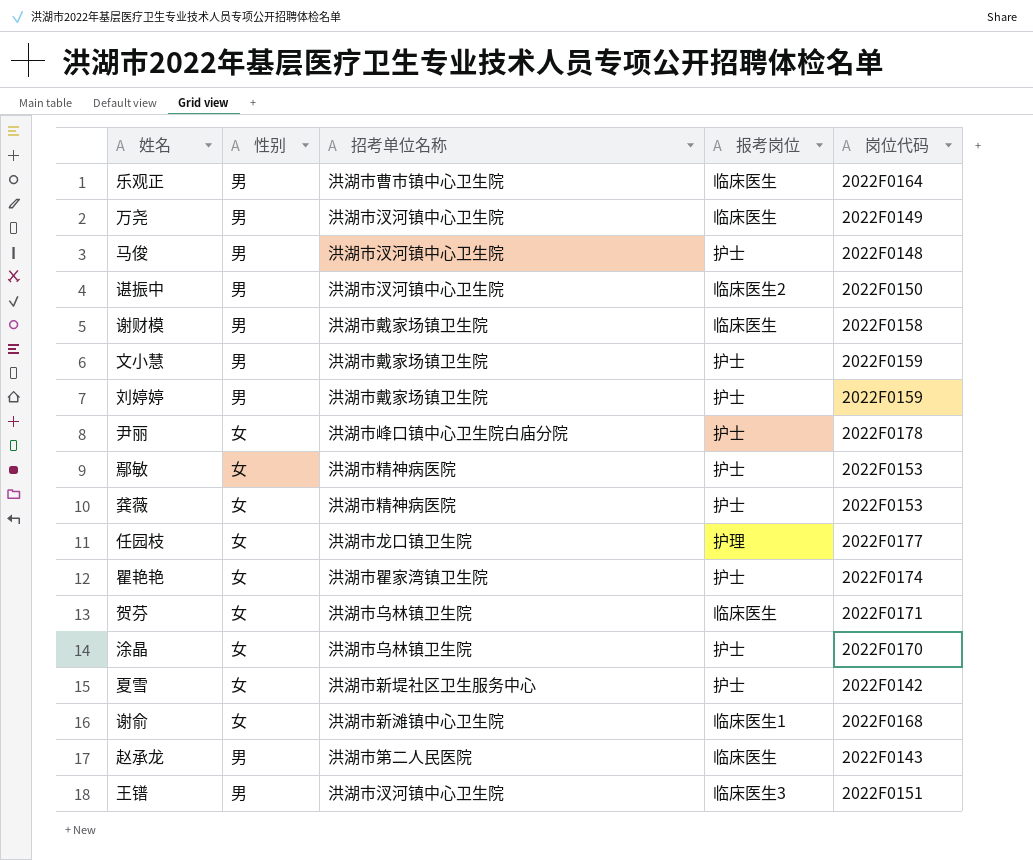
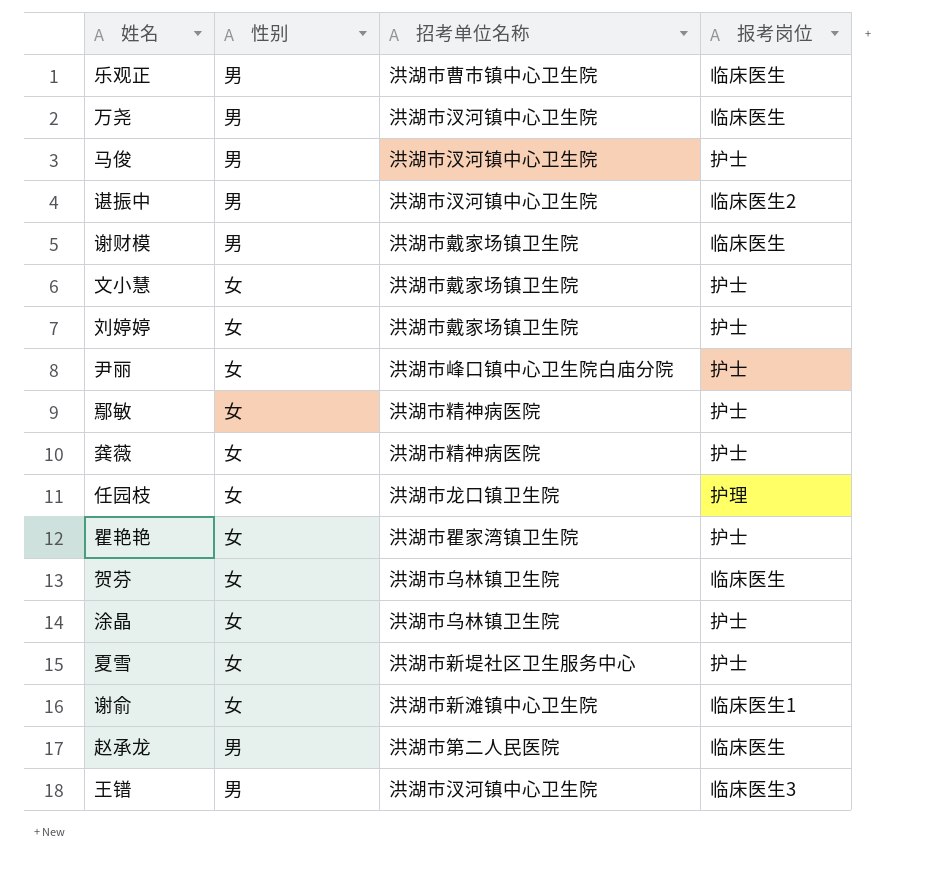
column 岗位代码 | position: 5 -> none
文小慧 | 性别: 男 -> 女
刘婷婷 | 性别: 男 -> 女

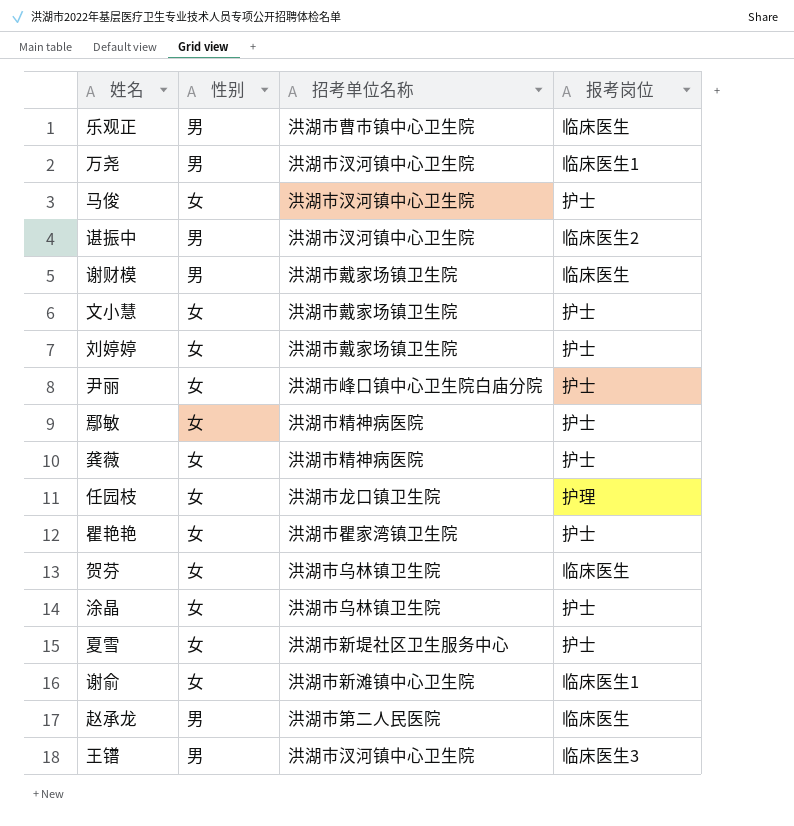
万尧 | 报考岗位: 临床医生 -> 临床医生1
马俊 | 性别: 男 -> 女

